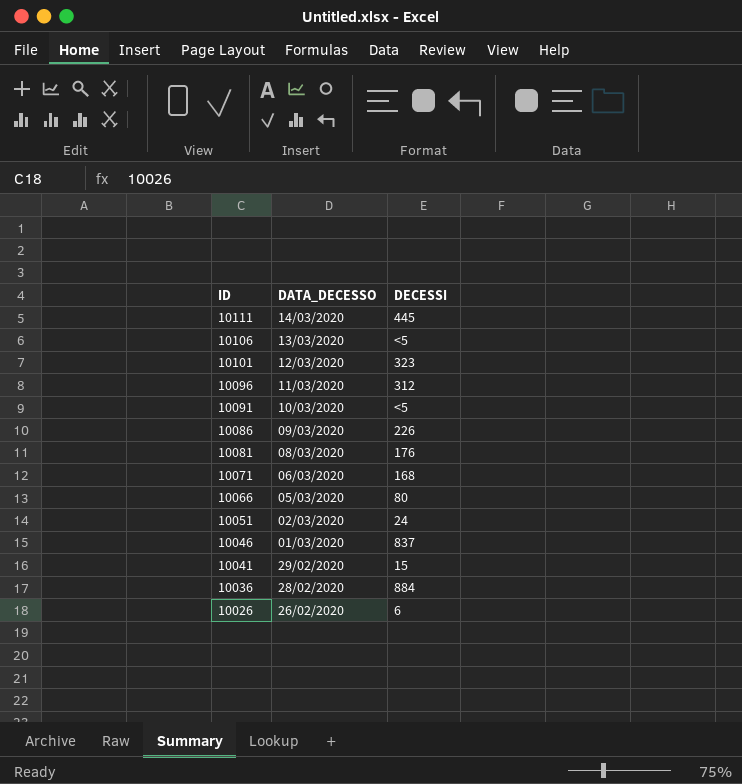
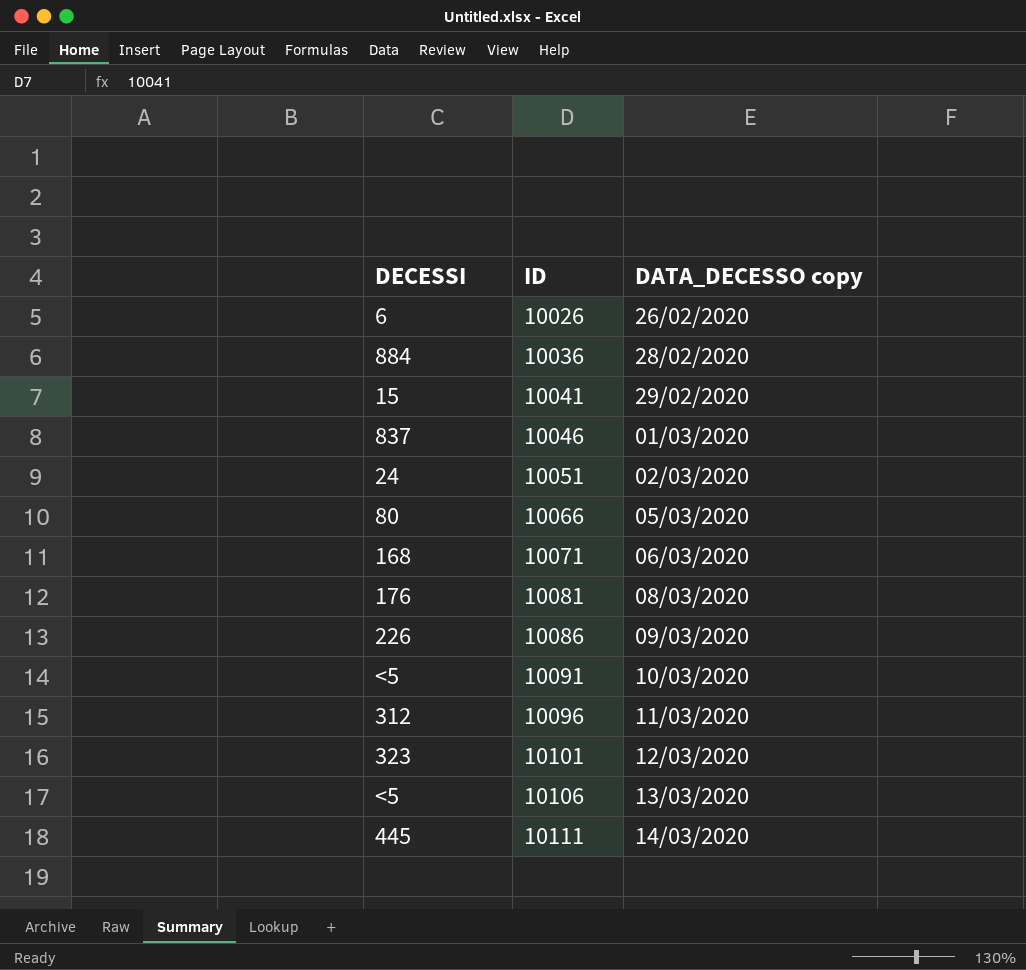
row order: ID descending -> ID ascending
column DECESSI | position: 3 -> 1
column name: DATA_DECESSO -> DATA_DECESSO copy

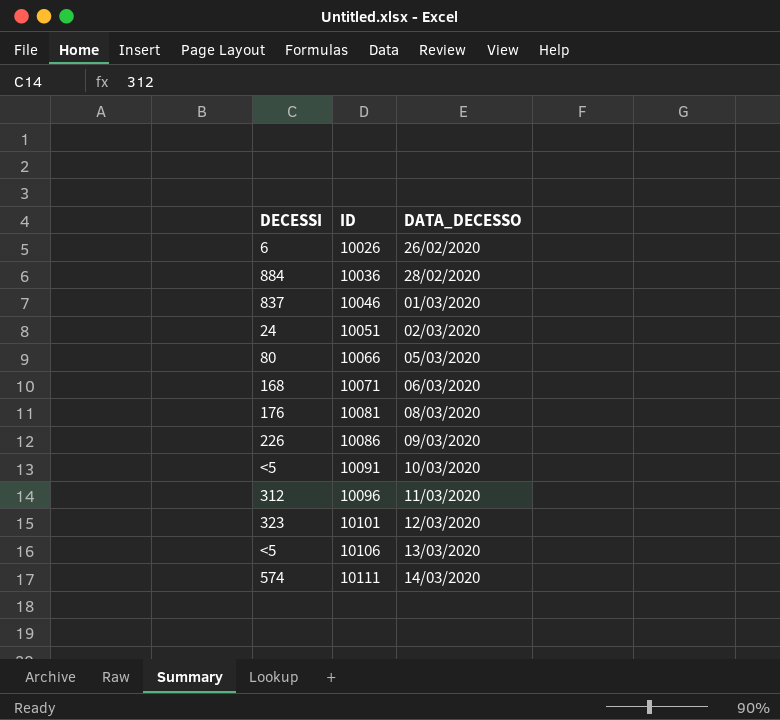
column name: DATA_DECESSO copy -> DATA_DECESSO
row 10041: 15 | 29/02/2020 -> none
10111 | DECESSI: 445 -> 574

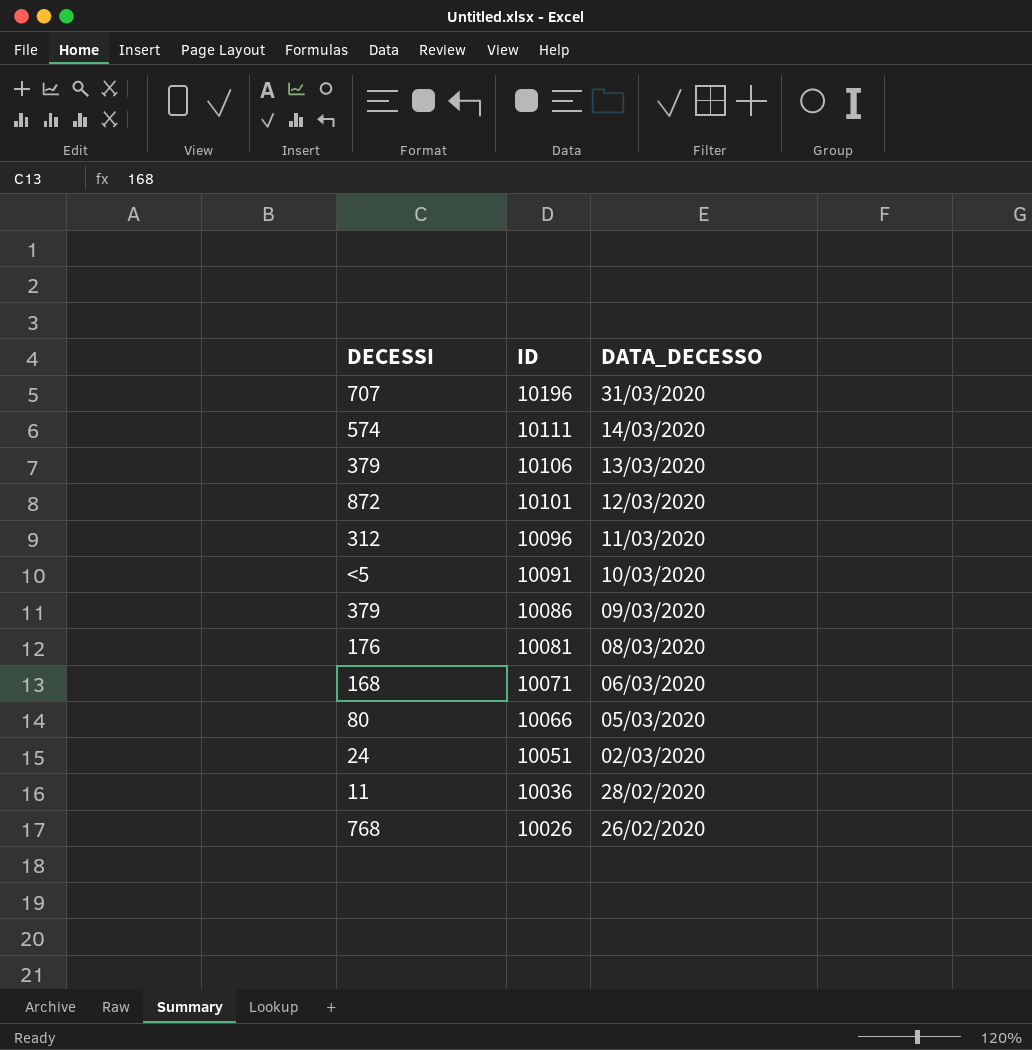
row order: ID ascending -> ID descending
row 10046: 837 | 01/03/2020 -> none
row 10196: none -> 707 | 31/03/2020
10106 | DECESSI: <5 -> 379
10101 | DECESSI: 323 -> 872
10086 | DECESSI: 226 -> 379
10036 | DECESSI: 884 -> 11
10026 | DECESSI: 6 -> 768

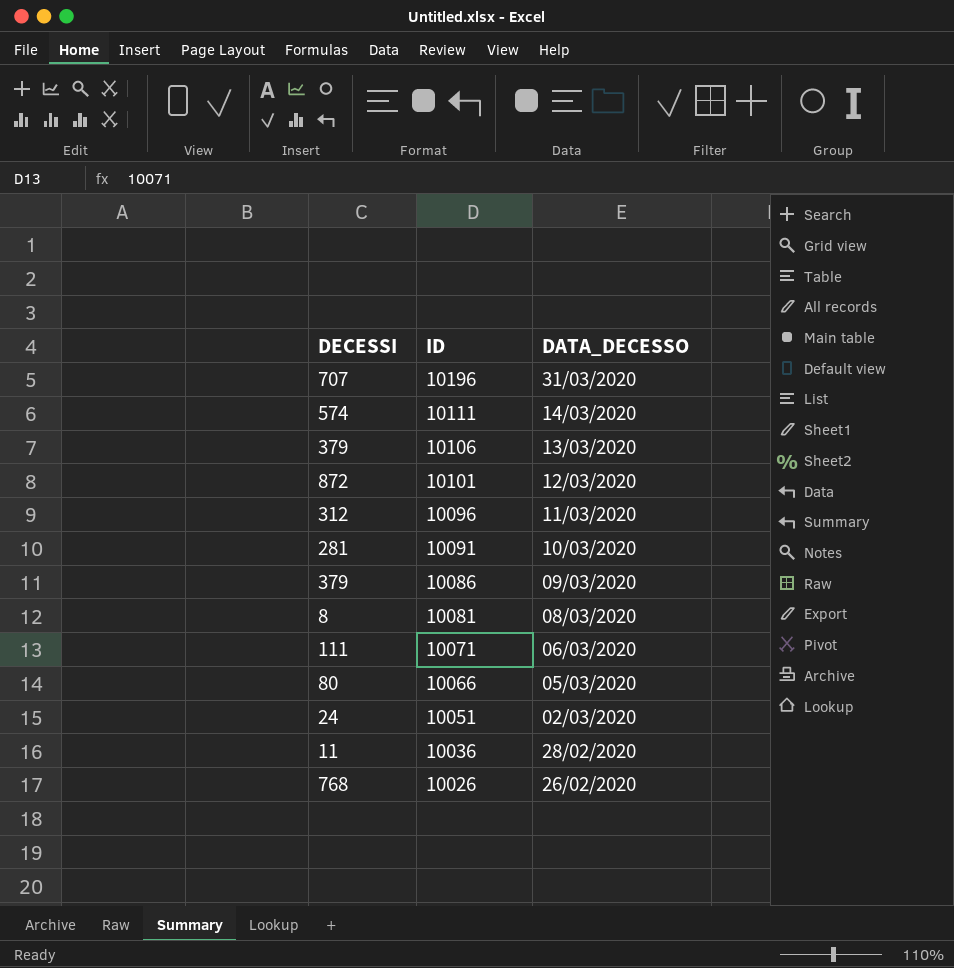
10091 | DECESSI: <5 -> 281
10081 | DECESSI: 176 -> 8
10071 | DECESSI: 168 -> 111

